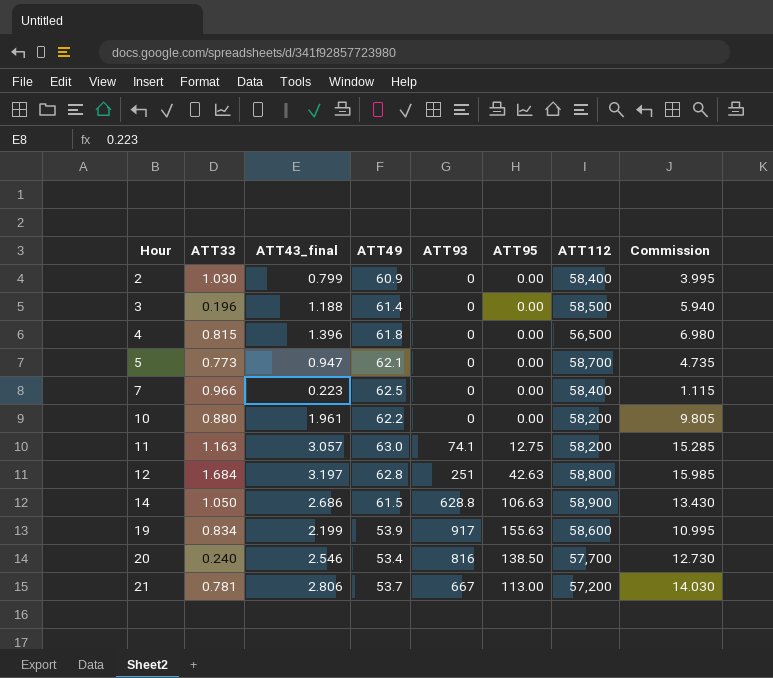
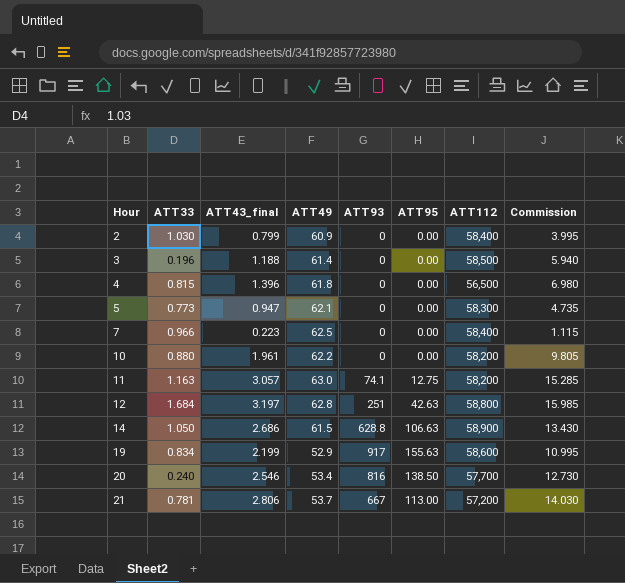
5 | ATT112: 58,700 -> 58,300
19 | ATT49: 53.9 -> 52.9

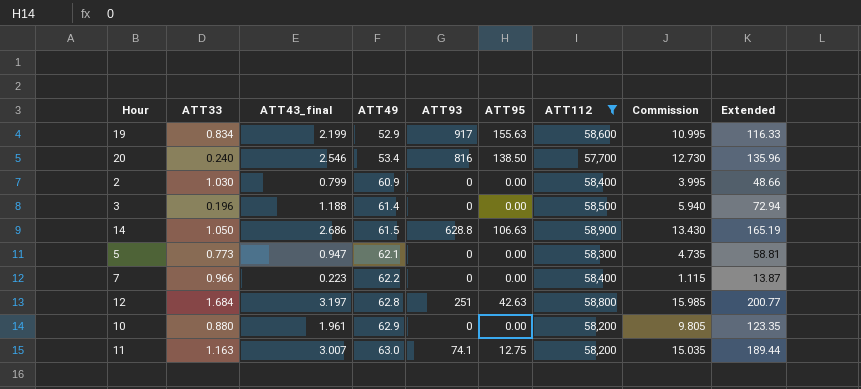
filter: none -> ATT112 >= 57,700
row order: Hour ascending -> ATT49 ascending
column Extended | formula: none -> [ATT43_final] * [ATT49]
7 | ATT49: 62.5 -> 62.2
10 | ATT49: 62.2 -> 62.9
11 | ATT43_final: 3.057 -> 3.007
11 | Commission: 15.285 -> 15.035

